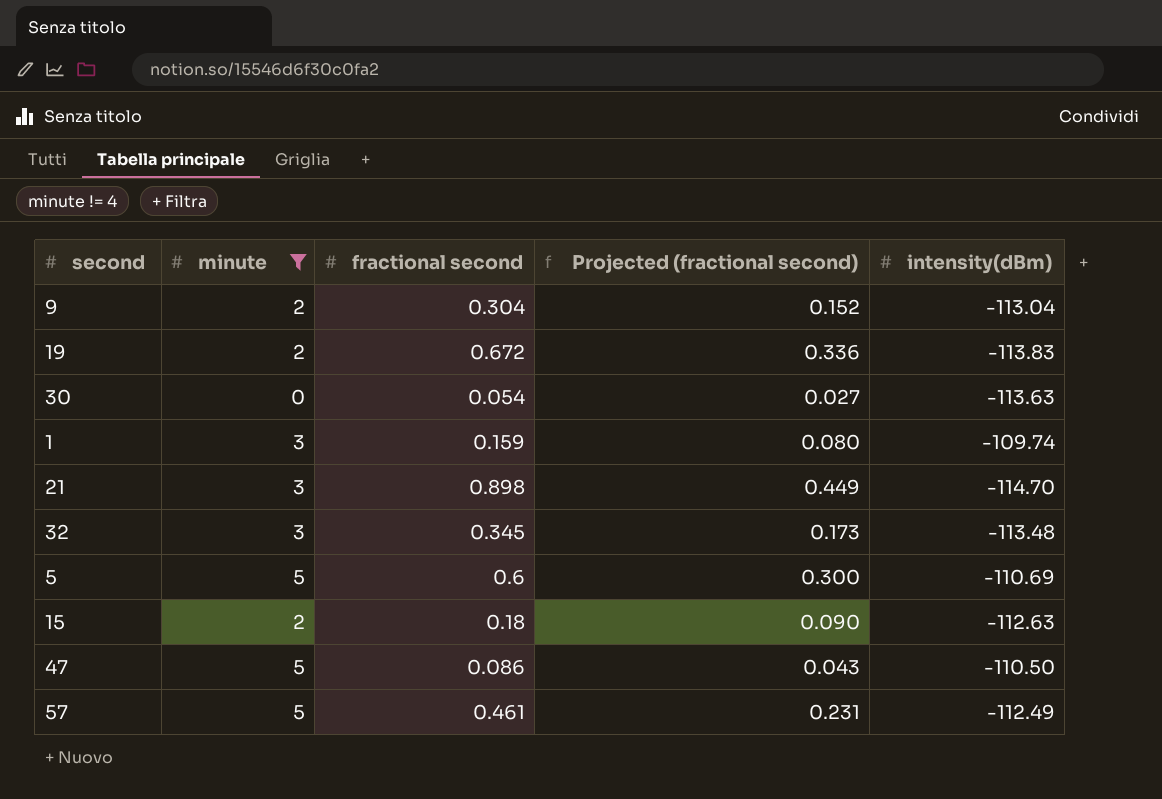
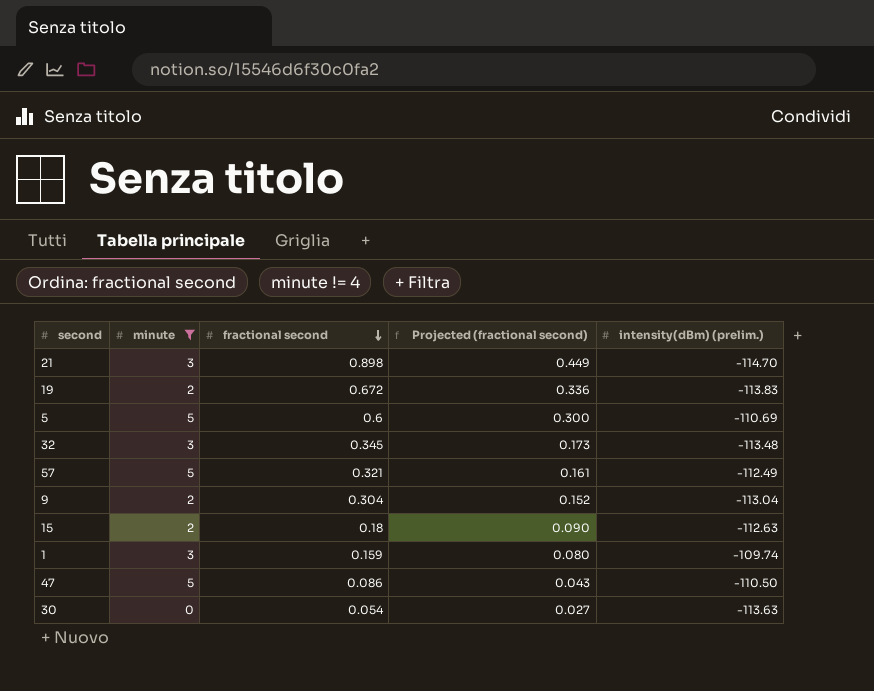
row order: none -> fractional second descending
column name: intensity(dBm) -> intensity(dBm) (prelim.)
57 | fractional second: 0.461 -> 0.321
57 | Projected (fractional second): 0.231 -> 0.161

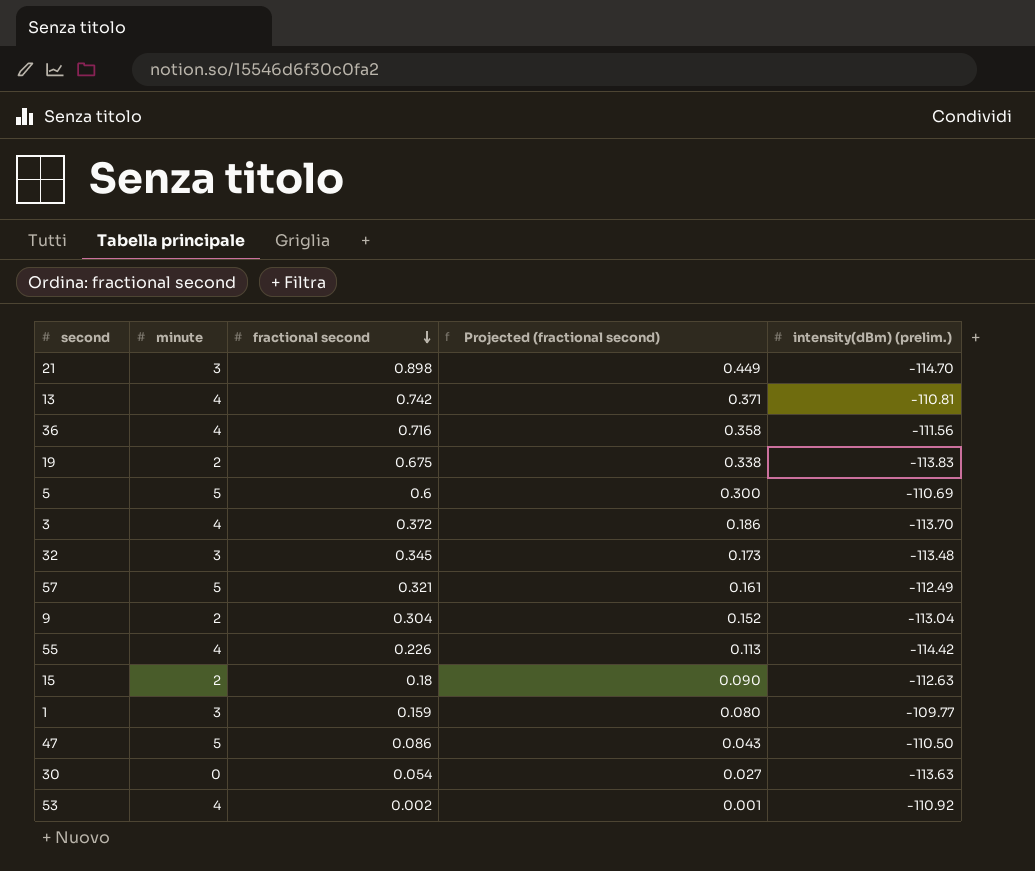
filter: minute != 4 -> none
19 | fractional second: 0.672 -> 0.675
19 | Projected (fractional second): 0.336 -> 0.338
1 | intensity(dBm) (prelim.): -109.74 -> -109.77

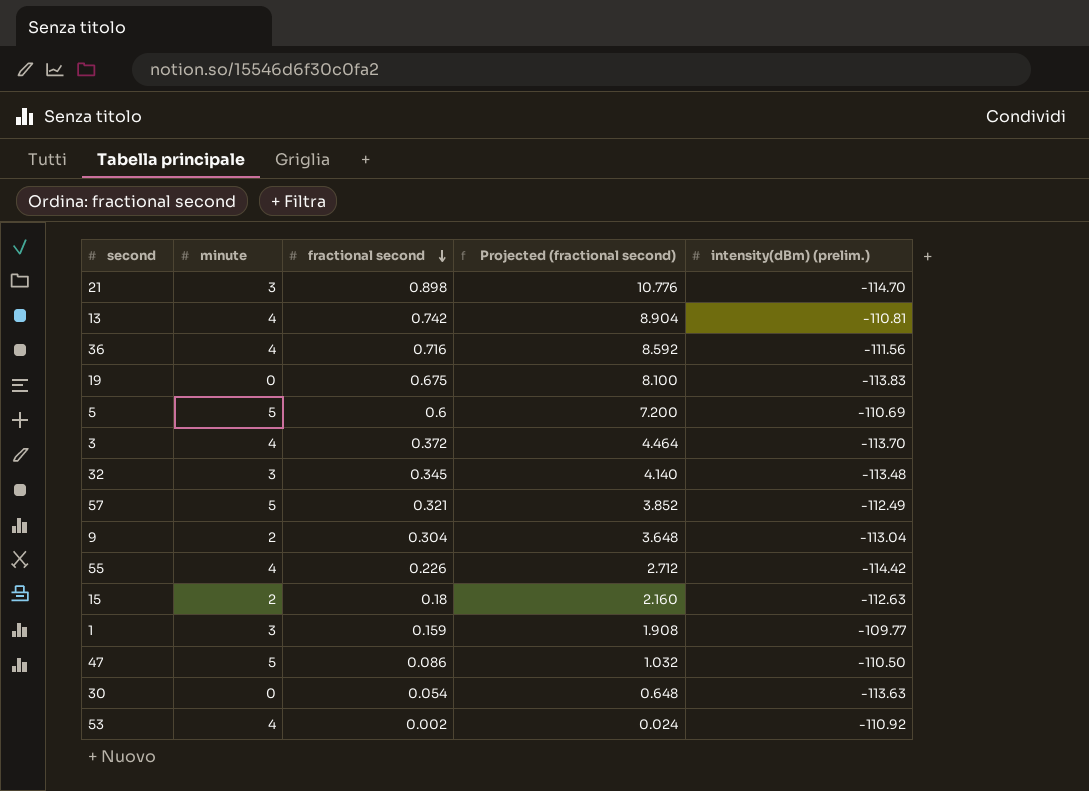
column Projected (fractional second) | formula: [fractional second] * 0.5 -> [fractional second] * 12
19 | minute: 2 -> 0

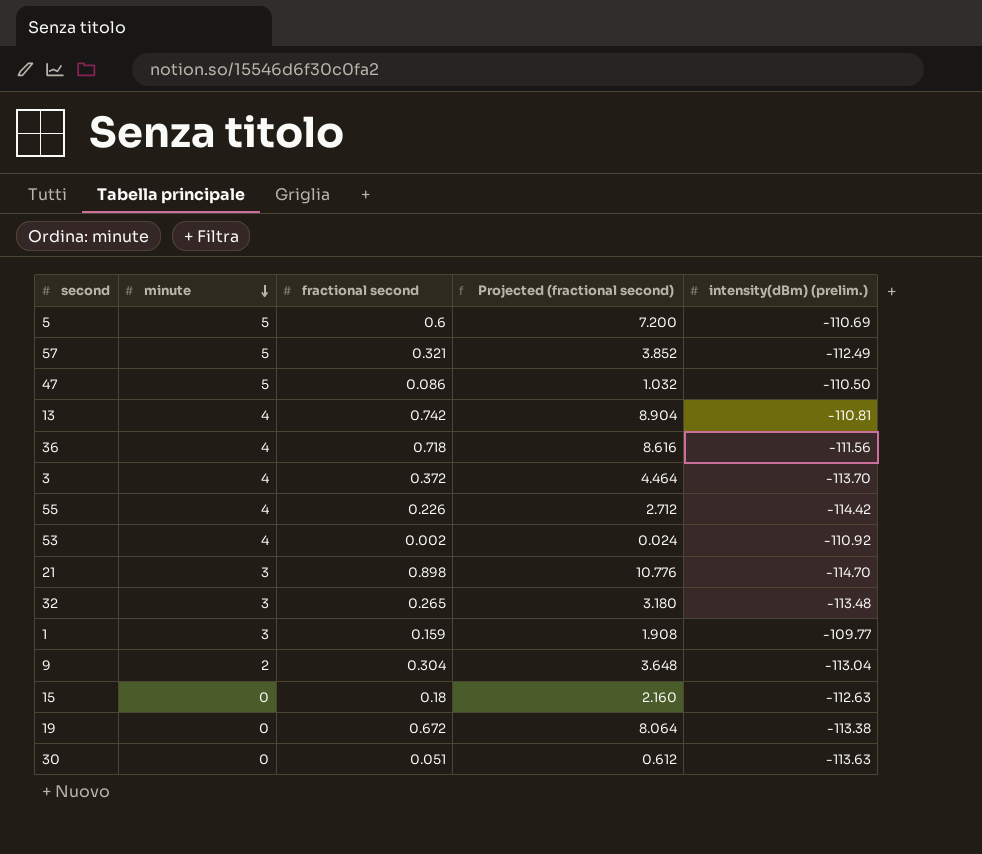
row order: fractional second descending -> minute descending
36 | fractional second: 0.716 -> 0.718
36 | Projected (fractional second): 8.592 -> 8.616
32 | fractional second: 0.345 -> 0.265
32 | Projected (fractional second): 4.140 -> 3.180
15 | minute: 2 -> 0
19 | fractional second: 0.675 -> 0.672
19 | Projected (fractional second): 8.100 -> 8.064
19 | intensity(dBm) (prelim.): -113.83 -> -113.38
30 | fractional second: 0.054 -> 0.051
30 | Projected (fractional second): 0.648 -> 0.612

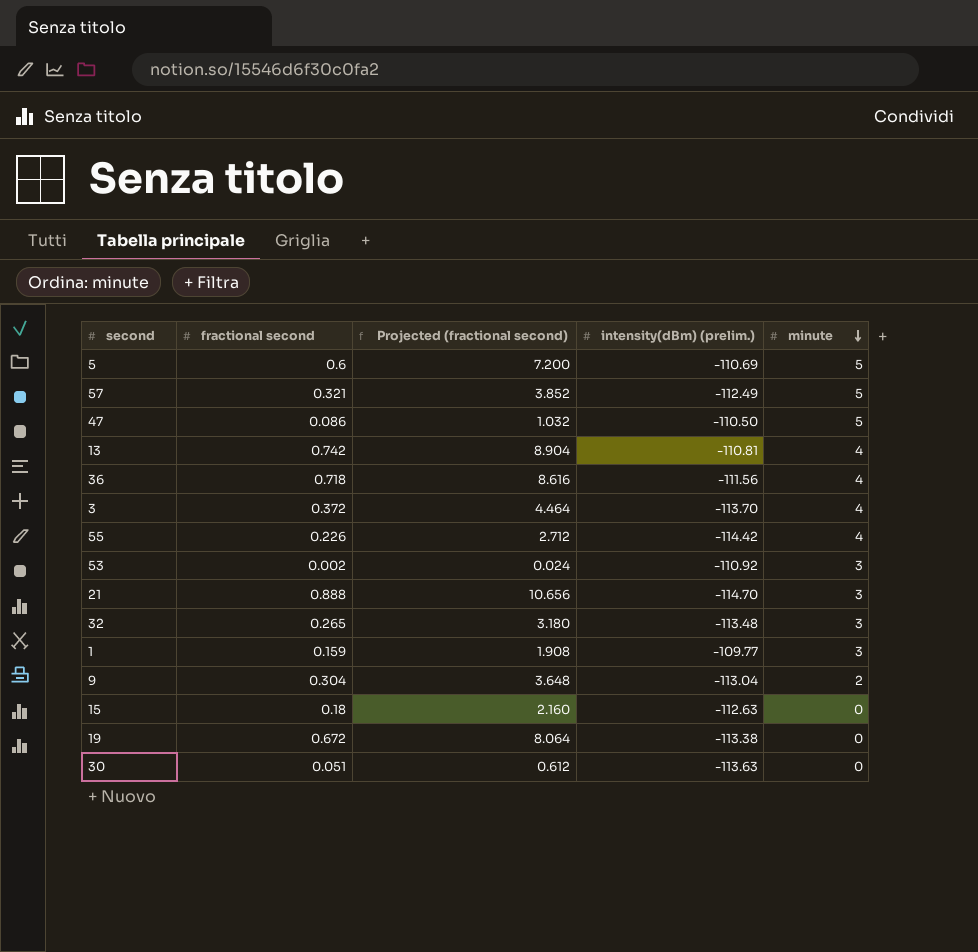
column minute | position: 2 -> 5
53 | minute: 4 -> 3
21 | fractional second: 0.898 -> 0.888
21 | Projected (fractional second): 10.776 -> 10.656

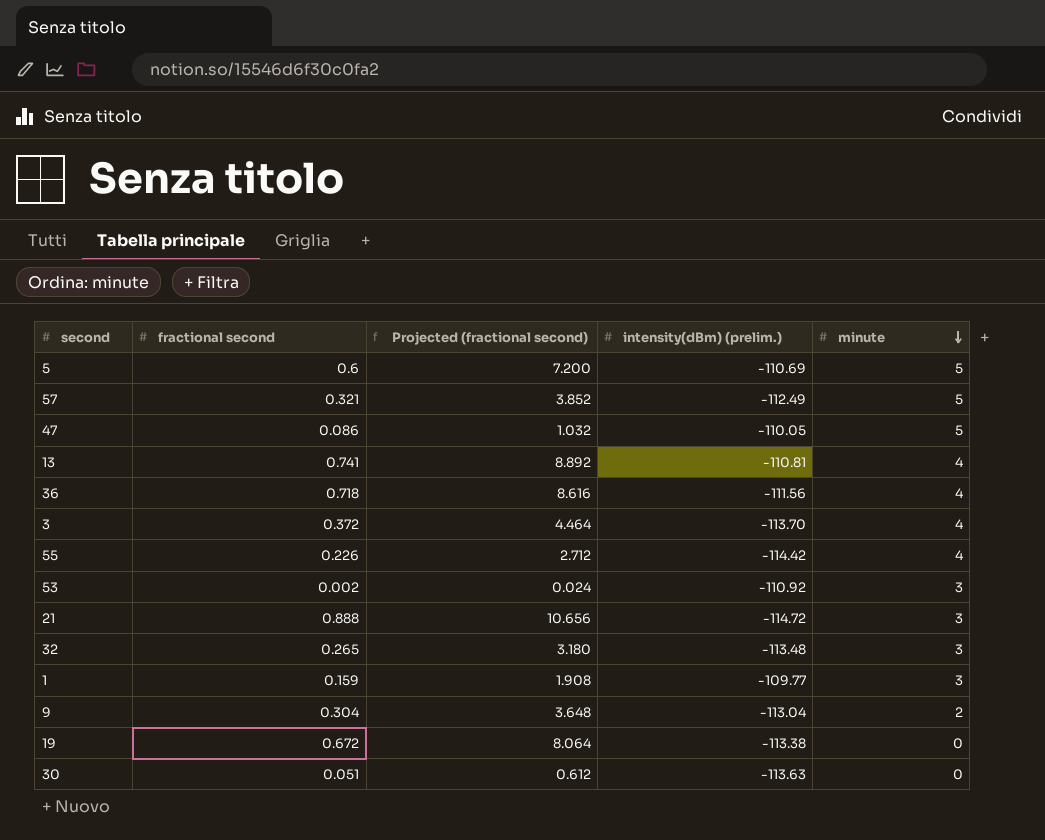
row 15: 0.18 | 2.160 | -112.63 | 0 -> none
47 | intensity(dBm) (prelim.): -110.50 -> -110.05
13 | fractional second: 0.742 -> 0.741
13 | Projected (fractional second): 8.904 -> 8.892
21 | intensity(dBm) (prelim.): -114.70 -> -114.72

